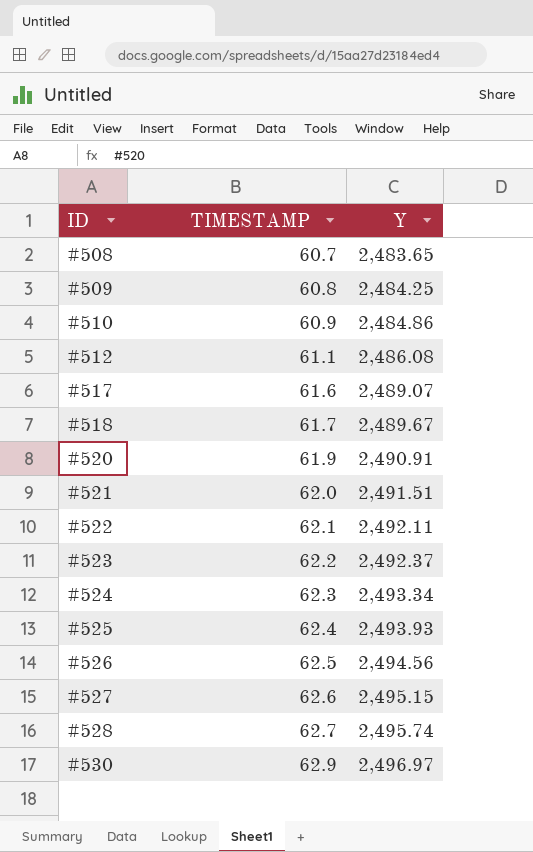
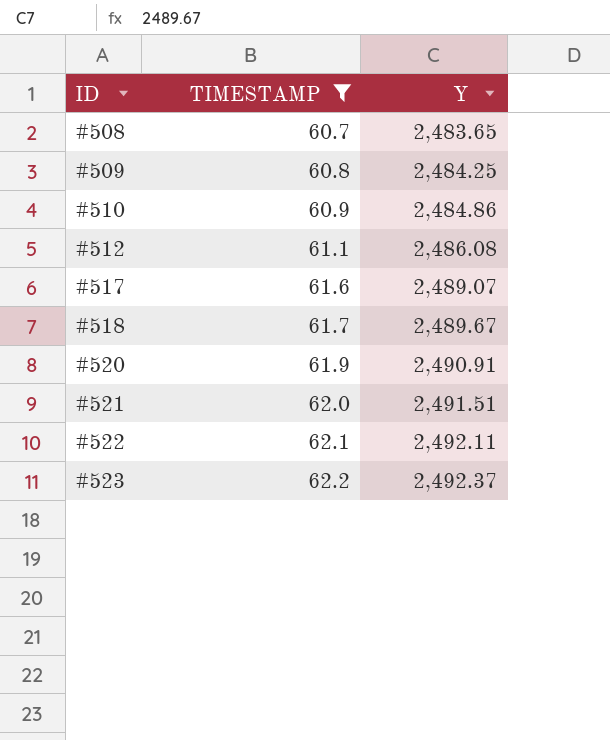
filter: none -> TIMESTAMP <= 62.2

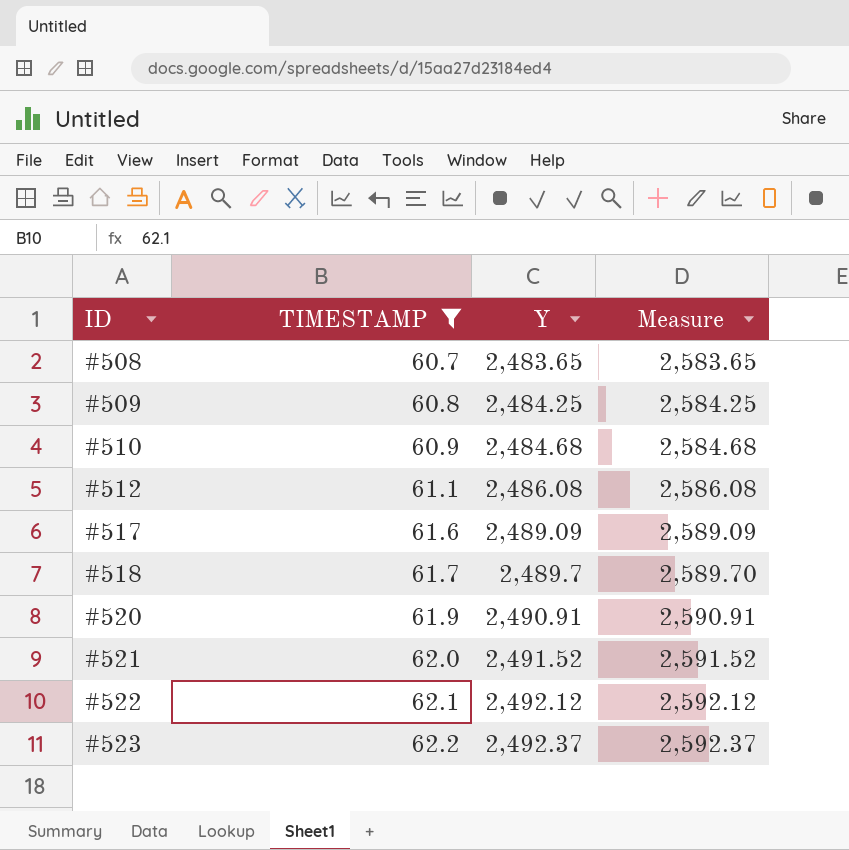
column Measure | formula: none -> [Y] + 100
#510 | Y: 2,484.86 -> 2,484.68
#517 | Y: 2,489.07 -> 2,489.09
#518 | Y: 2,489.67 -> 2,489.7
#521 | Y: 2,491.51 -> 2,491.52
#522 | Y: 2,492.11 -> 2,492.12

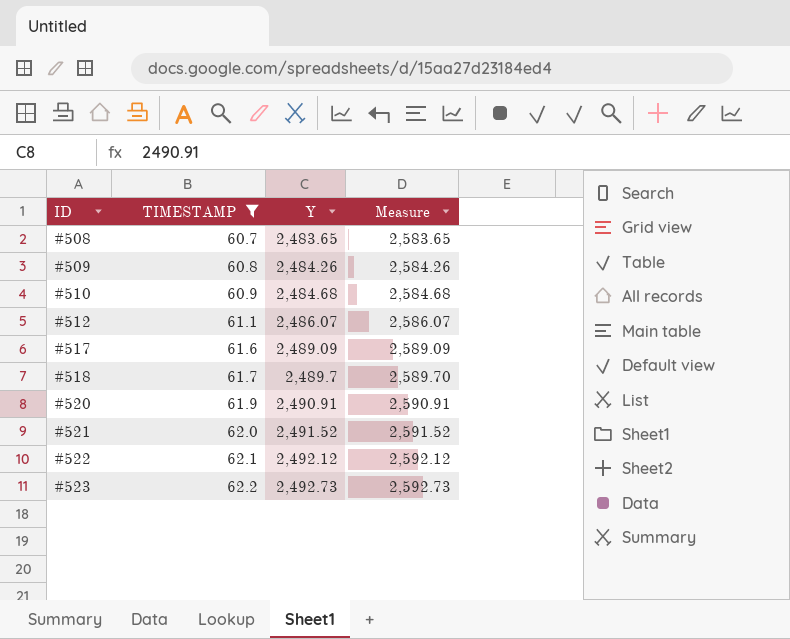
#509 | Y: 2,484.25 -> 2,484.26
#509 | Measure: 2,584.25 -> 2,584.26
#512 | Y: 2,486.08 -> 2,486.07
#512 | Measure: 2,586.08 -> 2,586.07
#523 | Y: 2,492.37 -> 2,492.73
#523 | Measure: 2,592.37 -> 2,592.73

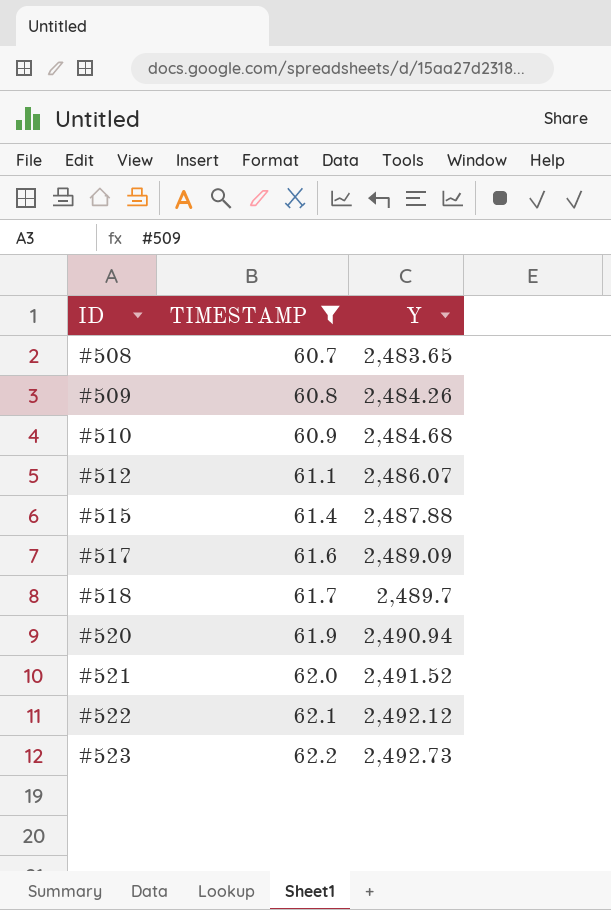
column Measure | formula: [Y] + 100 -> none
row #515: none -> 61.4 | 2,487.88
#520 | Y: 2,490.91 -> 2,490.94

